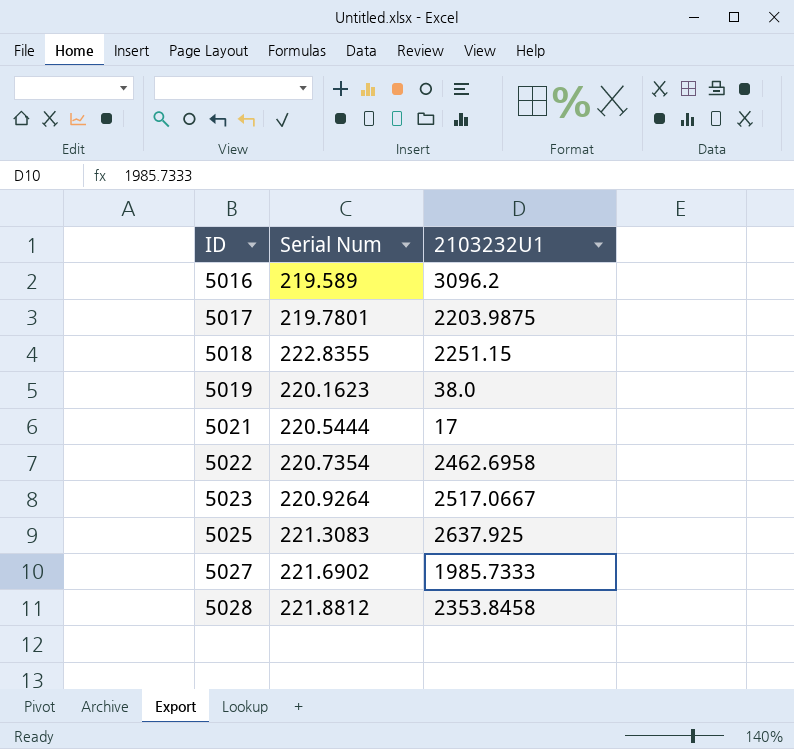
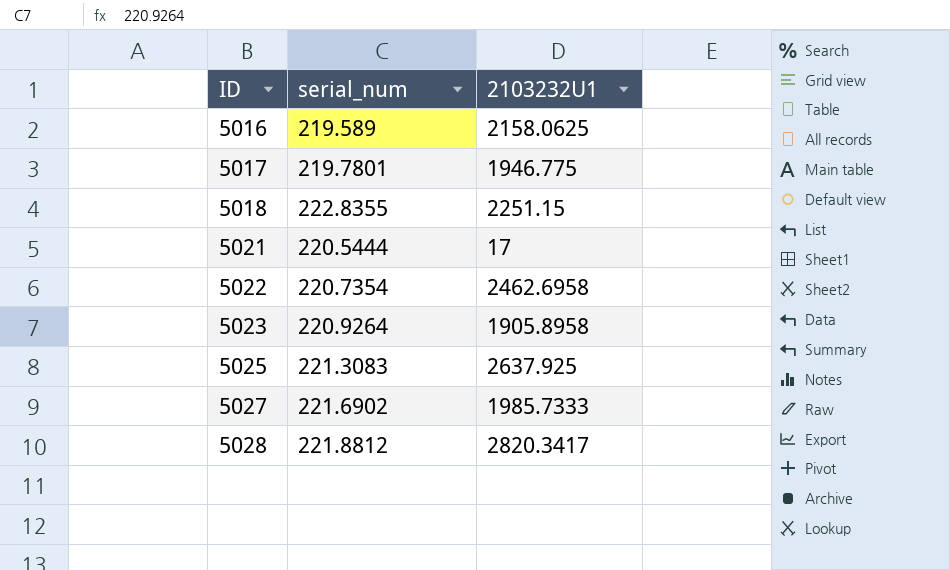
column name: Serial Num -> serial_num
row 5019: 220.1623 | 38.0 -> none
5016 | 2103232U1: 3096.2 -> 2158.0625
5017 | 2103232U1: 2203.9875 -> 1946.775
5023 | 2103232U1: 2517.0667 -> 1905.8958
5028 | 2103232U1: 2353.8458 -> 2820.3417

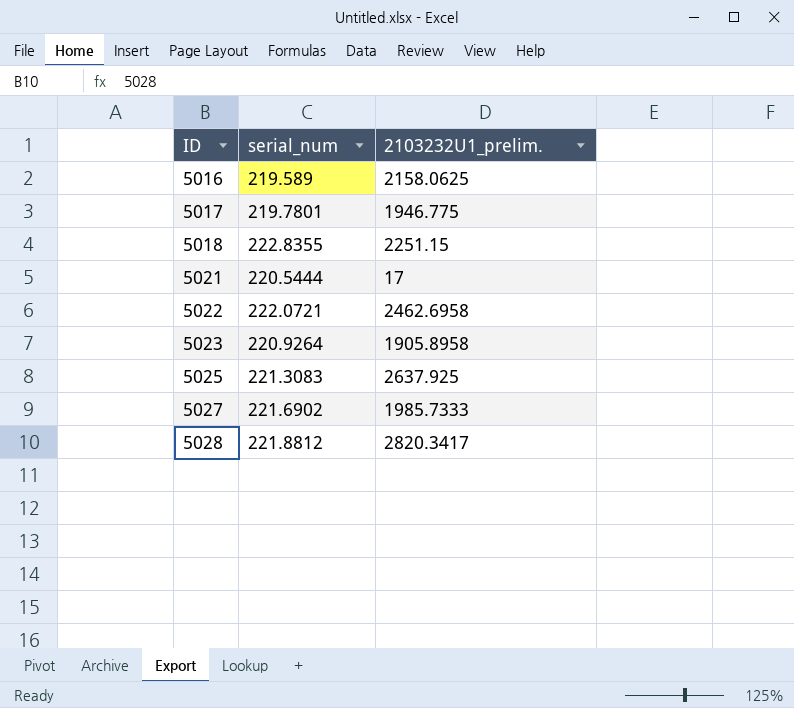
column name: 2103232U1 -> 2103232U1_prelim.
5022 | serial_num: 220.7354 -> 222.0721

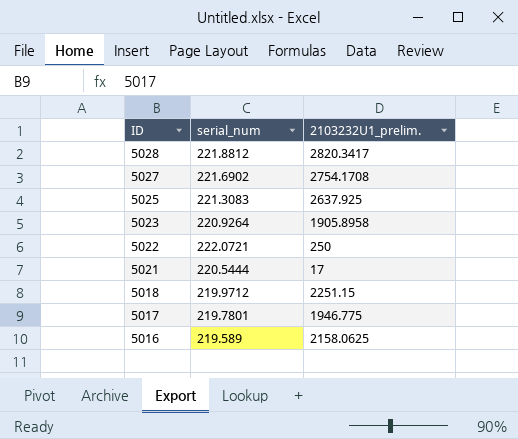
row order: ID ascending -> ID descending
5027 | 2103232U1_prelim.: 1985.7333 -> 2754.1708
5022 | 2103232U1_prelim.: 2462.6958 -> 250
5018 | serial_num: 222.8355 -> 219.9712

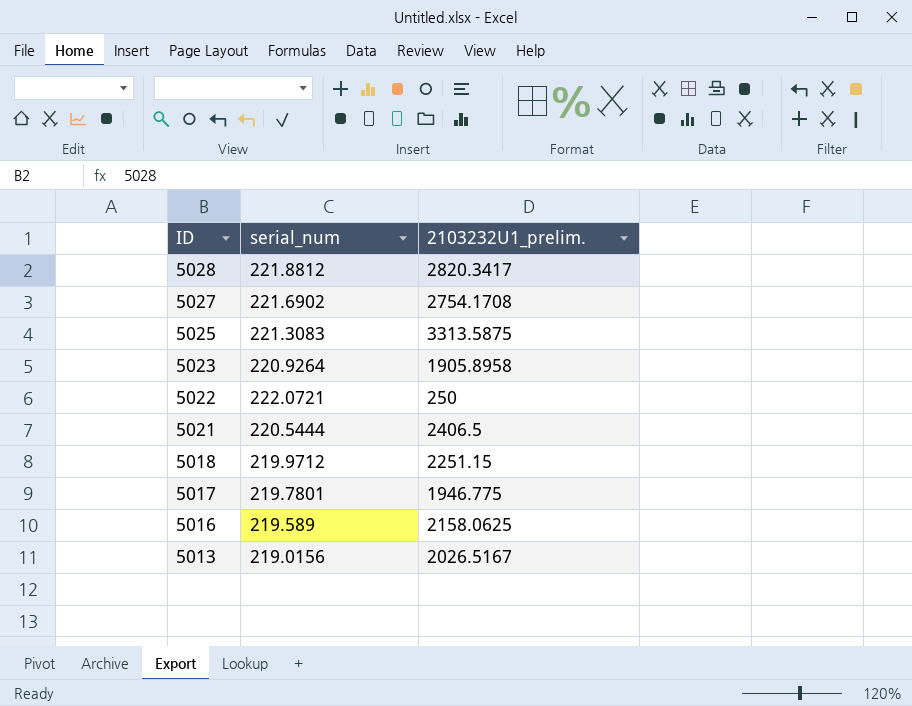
5025 | 2103232U1_prelim.: 2637.925 -> 3313.5875
5021 | 2103232U1_prelim.: 17 -> 2406.5
row 5013: none -> 219.0156 | 2026.5167

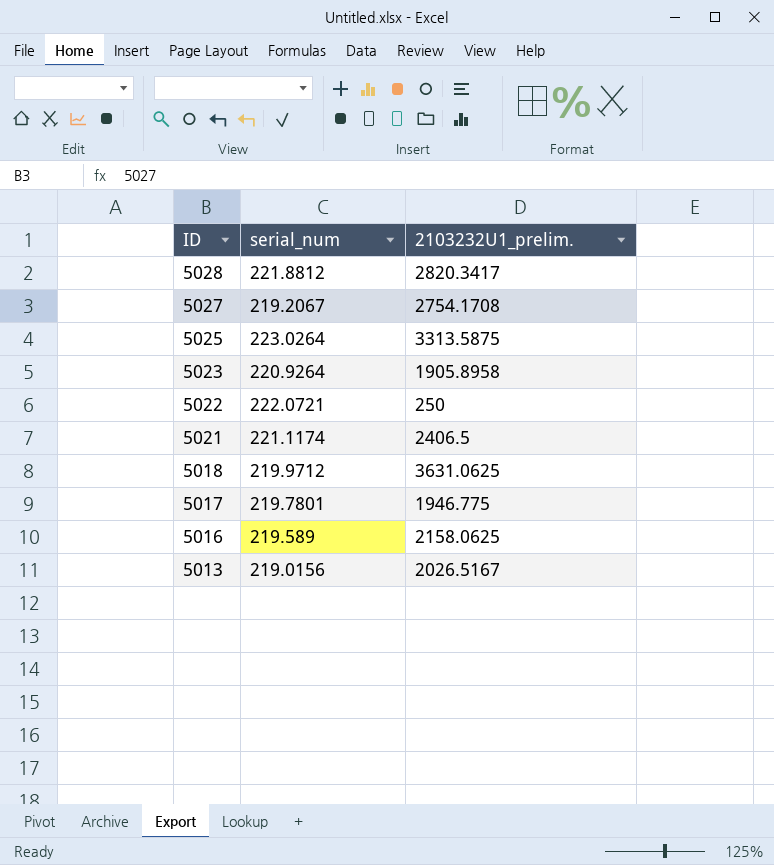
5027 | serial_num: 221.6902 -> 219.2067
5025 | serial_num: 221.3083 -> 223.0264
5021 | serial_num: 220.5444 -> 221.1174
5018 | 2103232U1_prelim.: 2251.15 -> 3631.0625

